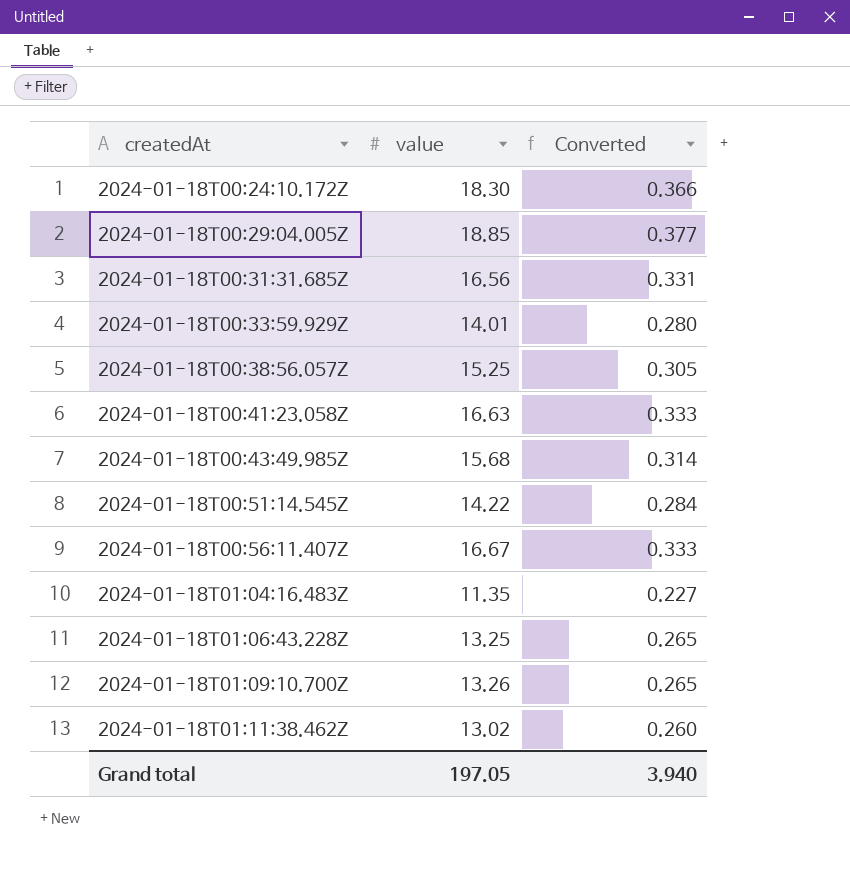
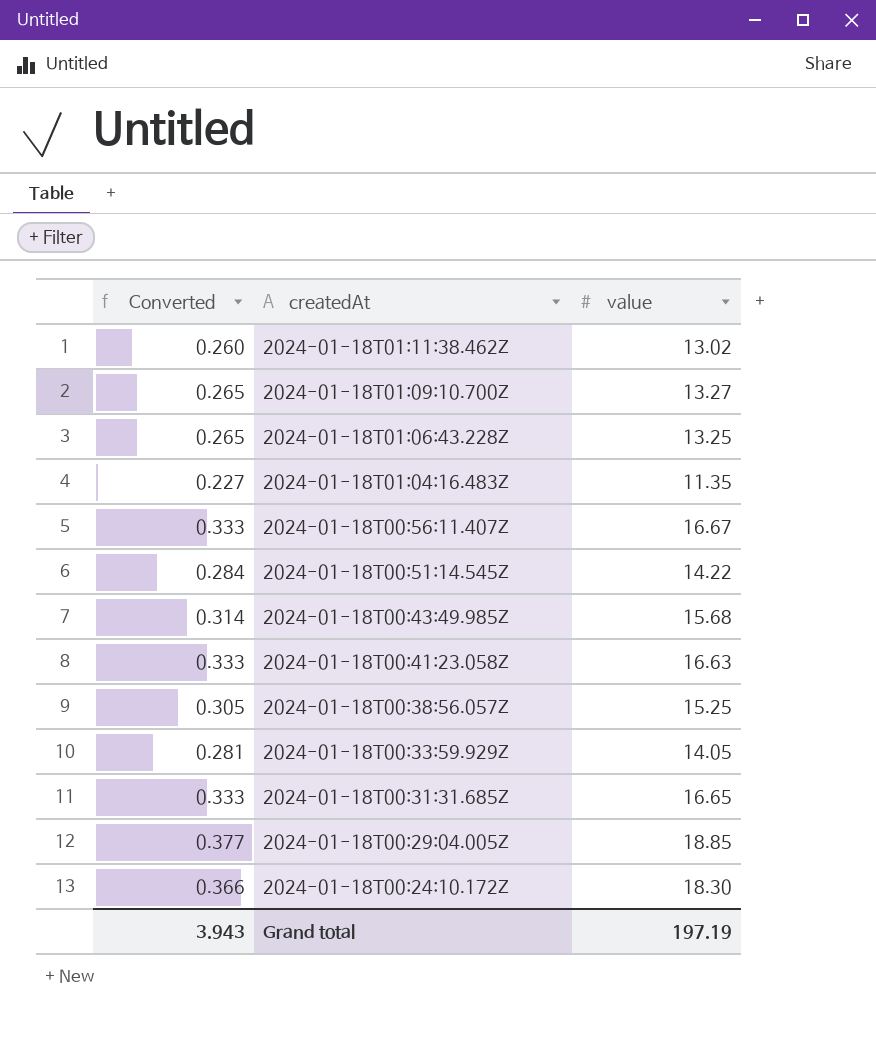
row order: createdAt ascending -> createdAt descending
column Converted | position: 3 -> 1
2024-01-18T01:09:10.700Z | value: 13.26 -> 13.27
2024-01-18T00:33:59.929Z | Converted: 0.280 -> 0.281
2024-01-18T00:33:59.929Z | value: 14.01 -> 14.05
2024-01-18T00:31:31.685Z | Converted: 0.331 -> 0.333
2024-01-18T00:31:31.685Z | value: 16.56 -> 16.65
Grand total | Converted: 3.940 -> 3.943
Grand total | value: 197.05 -> 197.19

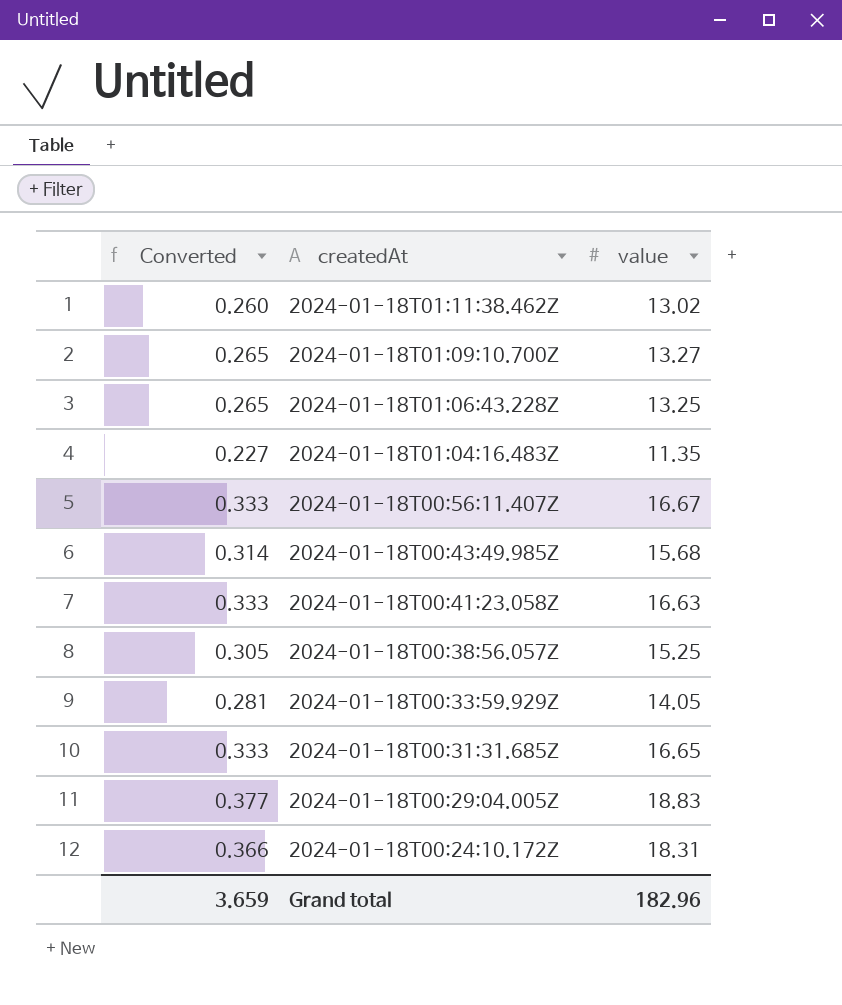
row 2024-01-18T00:51:14.545Z: 0.284 | 14.22 -> none
2024-01-18T00:29:04.005Z | value: 18.85 -> 18.83
2024-01-18T00:24:10.172Z | value: 18.30 -> 18.31
Grand total | Converted: 3.943 -> 3.659
Grand total | value: 197.19 -> 182.96

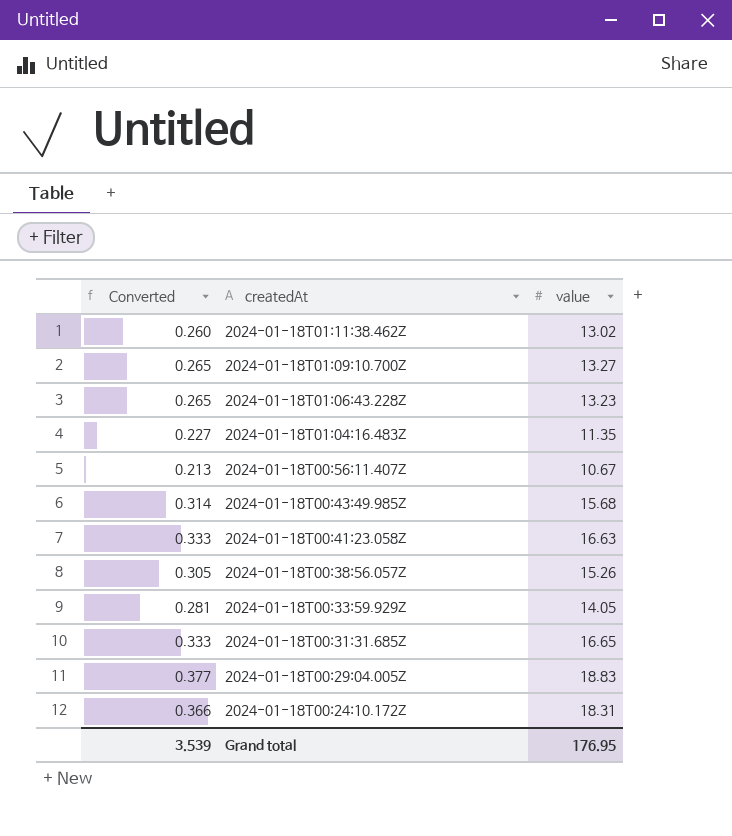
2024-01-18T01:06:43.228Z | value: 13.25 -> 13.23
2024-01-18T00:56:11.407Z | Converted: 0.333 -> 0.213
2024-01-18T00:56:11.407Z | value: 16.67 -> 10.67
2024-01-18T00:38:56.057Z | value: 15.25 -> 15.26
Grand total | Converted: 3.659 -> 3.539
Grand total | value: 182.96 -> 176.95

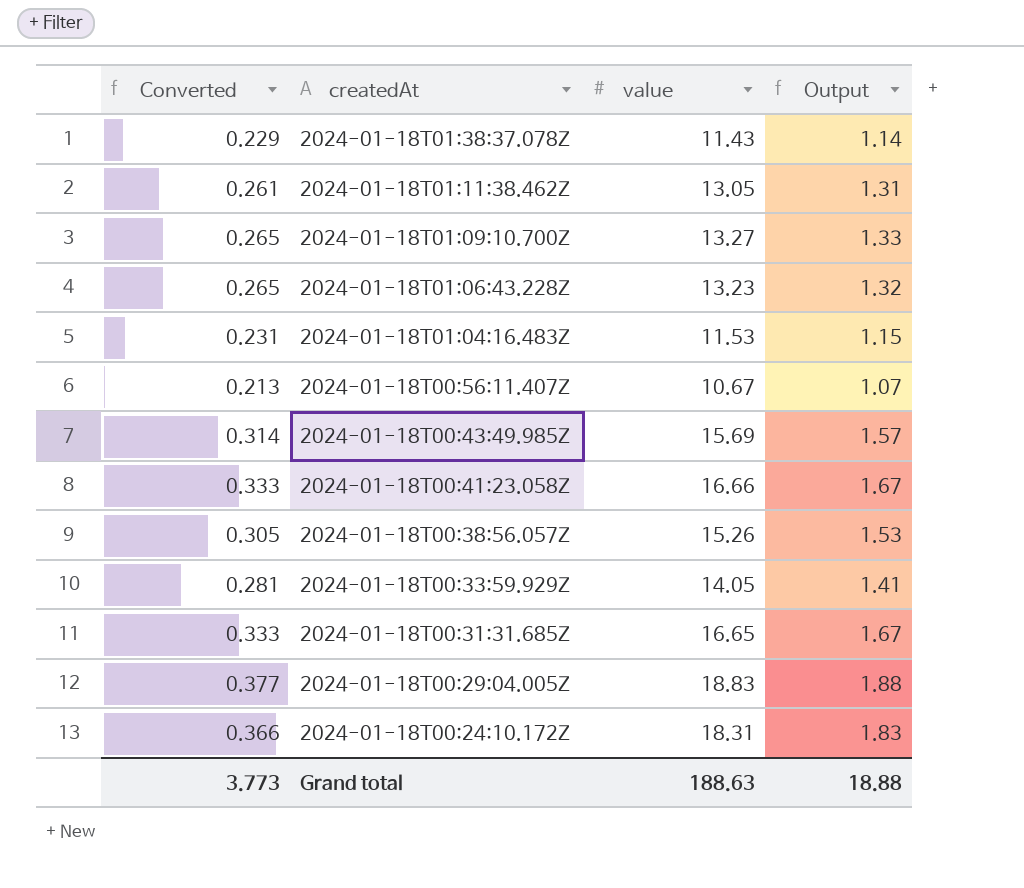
column Output | formula: none -> [value] * 0.1
row 2024-01-18T01:38:37.078Z: none -> 0.229 | 11.43 | 1.14
2024-01-18T01:11:38.462Z | Converted: 0.260 -> 0.261
2024-01-18T01:11:38.462Z | value: 13.02 -> 13.05
2024-01-18T01:04:16.483Z | Converted: 0.227 -> 0.231
2024-01-18T01:04:16.483Z | value: 11.35 -> 11.53
2024-01-18T00:43:49.985Z | value: 15.68 -> 15.69
2024-01-18T00:41:23.058Z | value: 16.63 -> 16.66
Grand total | Converted: 3.539 -> 3.773
Grand total | value: 176.95 -> 188.63

